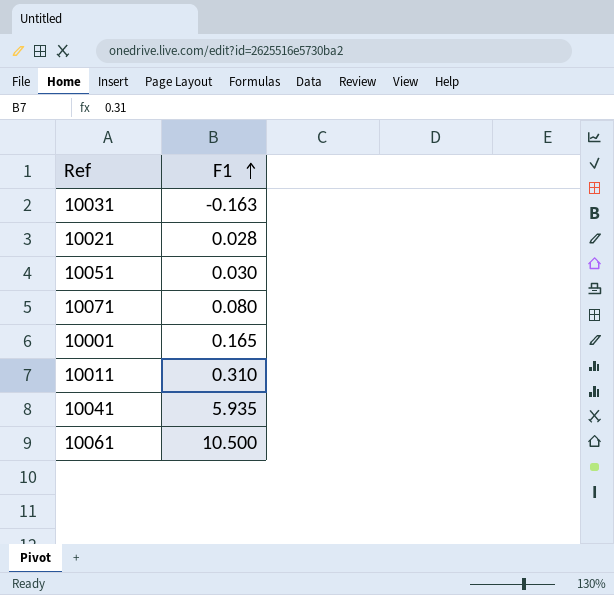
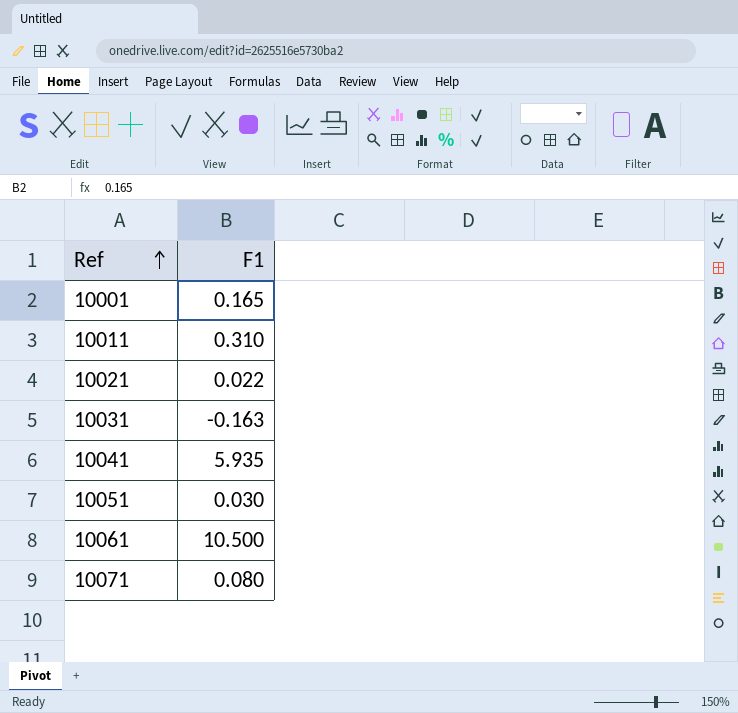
row order: F1 ascending -> Ref ascending
10021 | F1: 0.028 -> 0.022

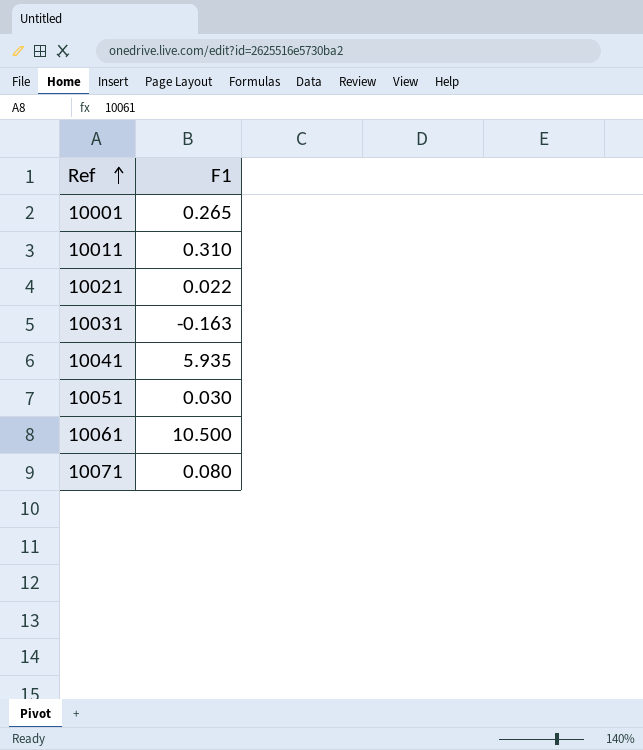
10001 | F1: 0.165 -> 0.265

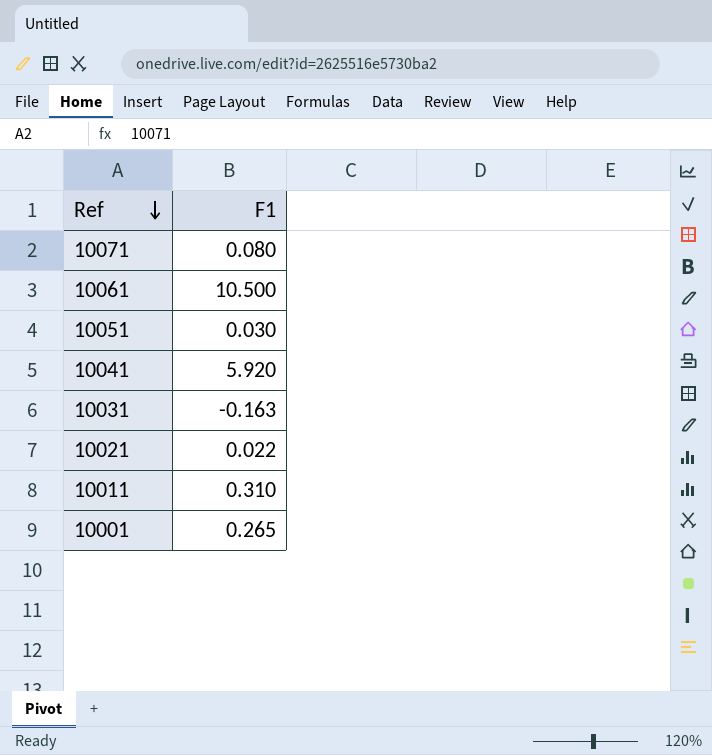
row order: Ref ascending -> Ref descending
10041 | F1: 5.935 -> 5.920

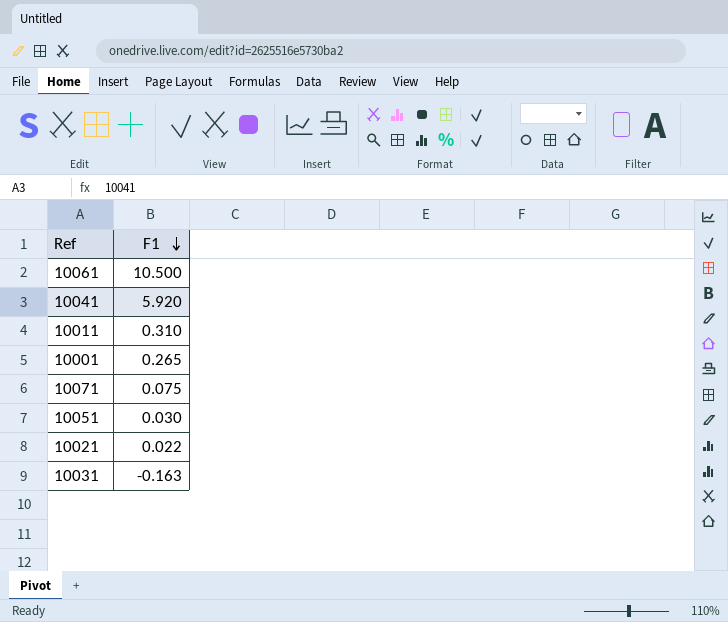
row order: Ref descending -> F1 descending
10071 | F1: 0.080 -> 0.075

